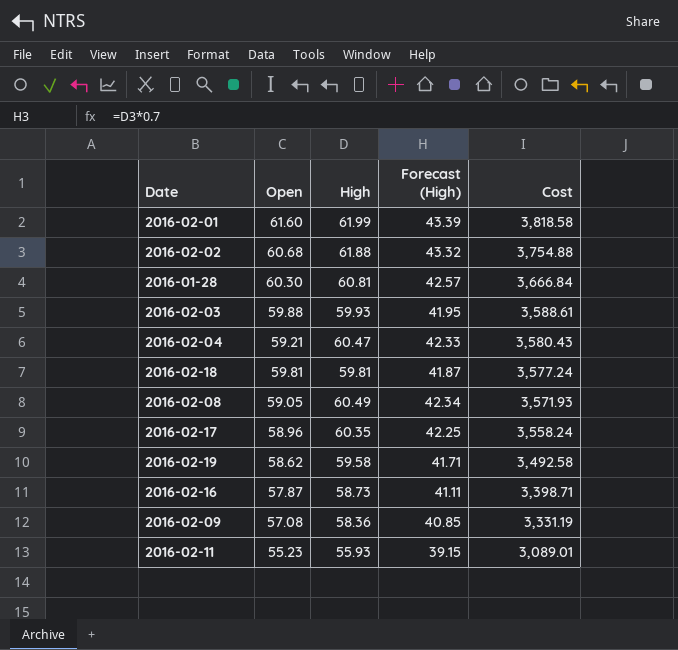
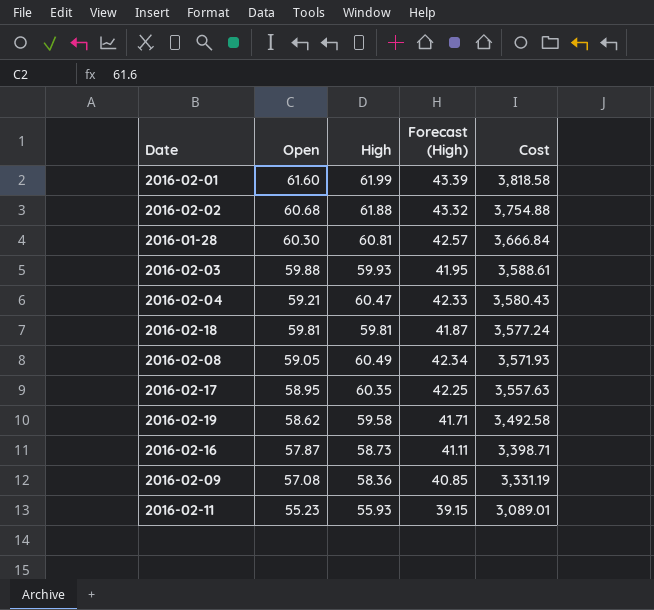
2016-02-17 | Open: 58.96 -> 58.95
2016-02-17 | Cost: 3,558.24 -> 3,557.63

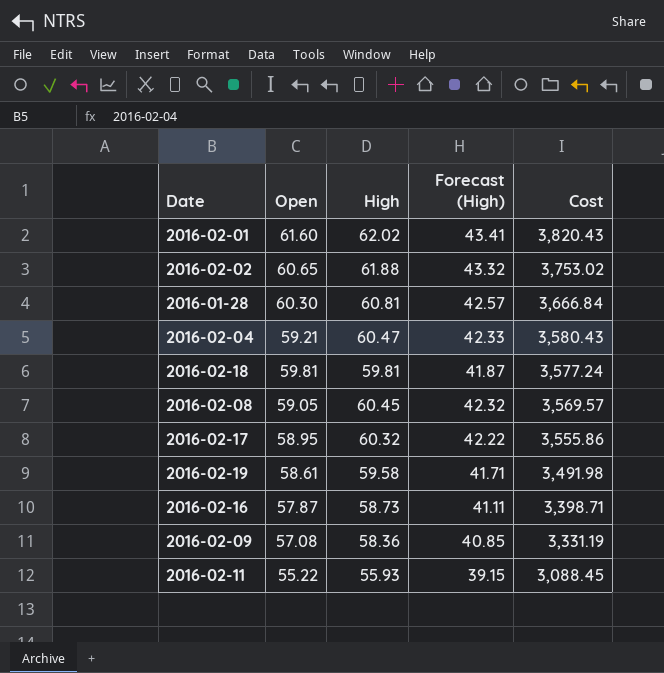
row 2016-02-03: 59.88 | 59.93 | 41.95 | 3,588.61 -> none
2016-02-01 | High: 61.99 -> 62.02
2016-02-01 | Forecast (High): 43.39 -> 43.41
2016-02-01 | Cost: 3,818.58 -> 3,820.43
2016-02-02 | Open: 60.68 -> 60.65
2016-02-02 | Cost: 3,754.88 -> 3,753.02
2016-02-08 | High: 60.49 -> 60.45
2016-02-08 | Forecast (High): 42.34 -> 42.32
2016-02-08 | Cost: 3,571.93 -> 3,569.57
2016-02-17 | High: 60.35 -> 60.32
2016-02-17 | Forecast (High): 42.25 -> 42.22
2016-02-17 | Cost: 3,557.63 -> 3,555.86
2016-02-19 | Open: 58.62 -> 58.61
2016-02-19 | Cost: 3,492.58 -> 3,491.98
2016-02-11 | Open: 55.23 -> 55.22
2016-02-11 | Cost: 3,089.01 -> 3,088.45

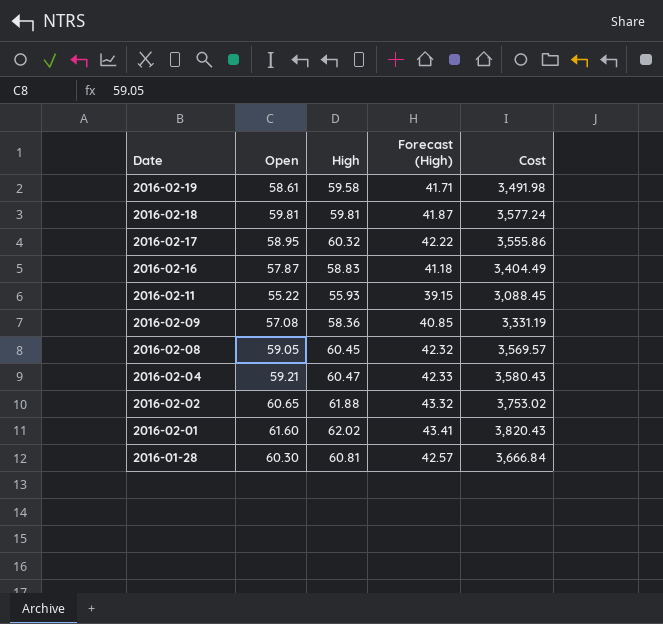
row order: Cost descending -> Date descending
2016-02-16 | High: 58.73 -> 58.83
2016-02-16 | Forecast (High): 41.11 -> 41.18
2016-02-16 | Cost: 3,398.71 -> 3,404.49

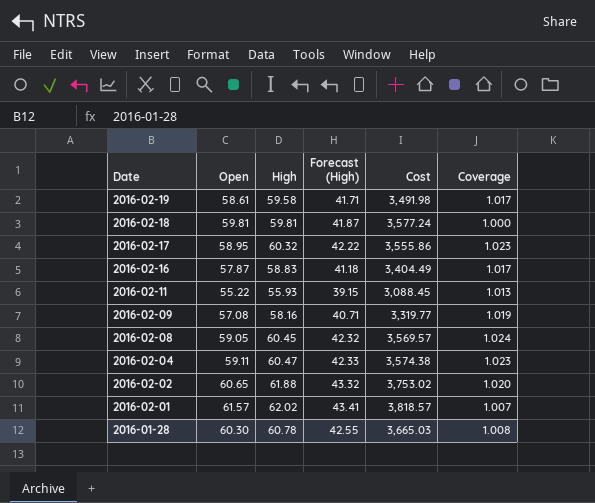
column Coverage | formula: none -> [High] / [Open]
2016-02-09 | High: 58.36 -> 58.16
2016-02-09 | Forecast (High): 40.85 -> 40.71
2016-02-09 | Cost: 3,331.19 -> 3,319.77
2016-02-04 | Open: 59.21 -> 59.11
2016-02-04 | Cost: 3,580.43 -> 3,574.38
2016-02-01 | Open: 61.60 -> 61.57
2016-02-01 | Cost: 3,820.43 -> 3,818.57
2016-01-28 | High: 60.81 -> 60.78
2016-01-28 | Forecast (High): 42.57 -> 42.55
2016-01-28 | Cost: 3,666.84 -> 3,665.03

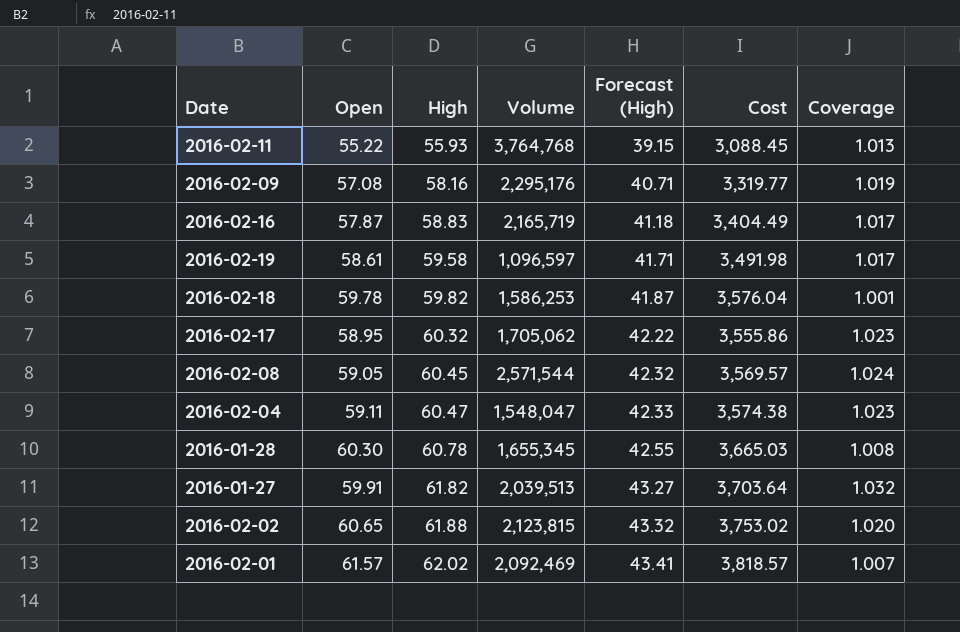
row order: Date descending -> High ascending
column Volume | position: none -> 4
2016-02-18 | Open: 59.81 -> 59.78
2016-02-18 | High: 59.81 -> 59.82
2016-02-18 | Cost: 3,577.24 -> 3,576.04
2016-02-18 | Coverage: 1.000 -> 1.001
row 2016-01-27: none -> 59.91 | 61.82 | 2,039,513 | 43.27 | 3,703.64 | 1.032

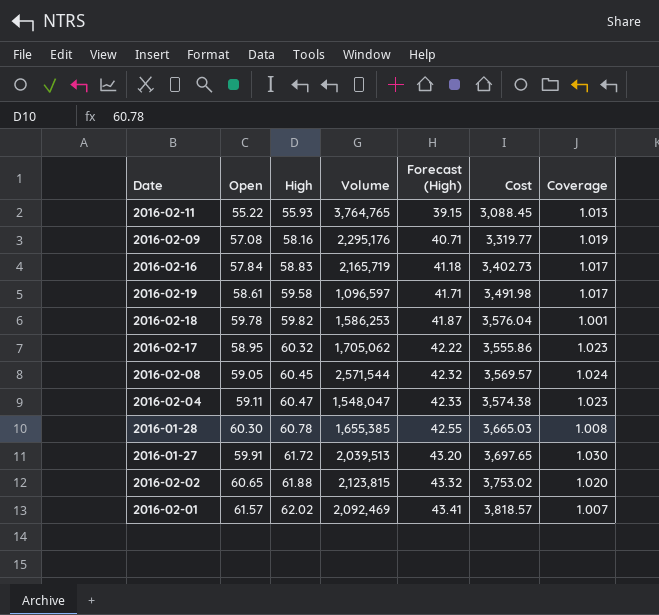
2016-02-11 | Volume: 3,764,768 -> 3,764,765
2016-02-16 | Open: 57.87 -> 57.84
2016-02-16 | Cost: 3,404.49 -> 3,402.73
2016-01-28 | Volume: 1,655,345 -> 1,655,385
2016-01-27 | High: 61.82 -> 61.72
2016-01-27 | Forecast (High): 43.27 -> 43.20
2016-01-27 | Cost: 3,703.64 -> 3,697.65
2016-01-27 | Coverage: 1.032 -> 1.030

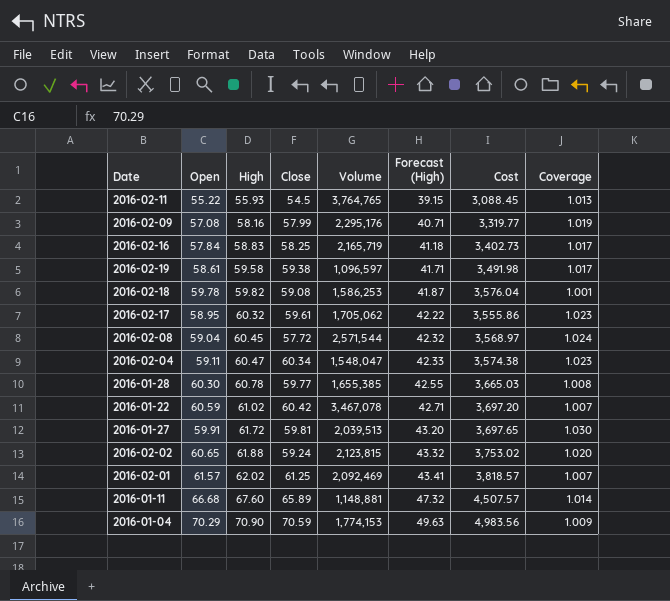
column Close | position: none -> 4
2016-02-08 | Open: 59.05 -> 59.04
2016-02-08 | Cost: 3,569.57 -> 3,568.97
row 2016-01-22: none -> 60.59 | 61.02 | 60.42 | 3,467,078 | 42.71 | 3,697.20 | 1.007
row 2016-01-11: none -> 66.68 | 67.60 | 65.89 | 1,148,881 | 47.32 | 4,507.57 | 1.014
row 2016-01-04: none -> 70.29 | 70.90 | 70.59 | 1,774,153 | 49.63 | 4,983.56 | 1.009

